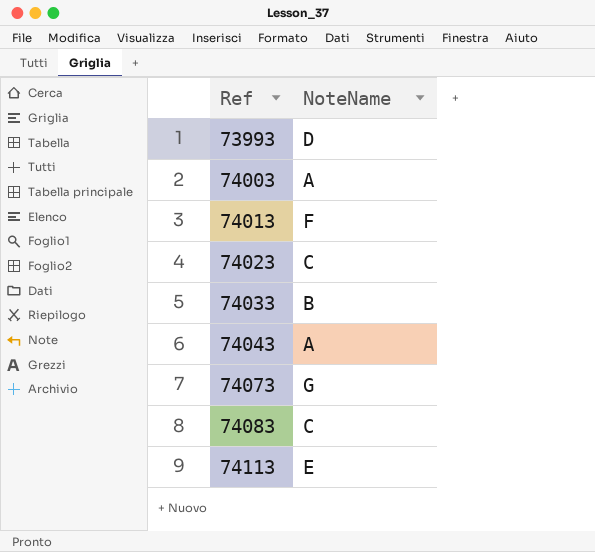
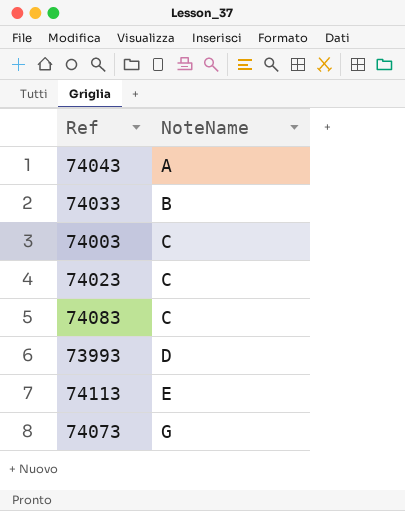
row order: Ref ascending -> NoteName ascending
row 74013: F -> none
74003 | NoteName: A -> C

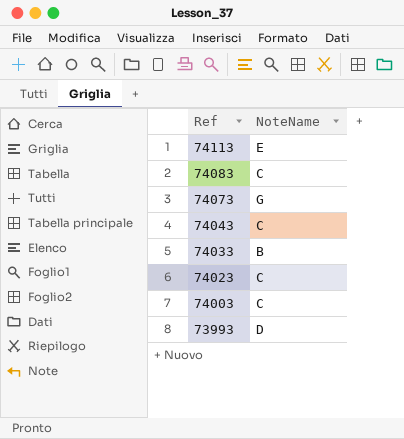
row order: NoteName ascending -> Ref descending
74043 | NoteName: A -> C

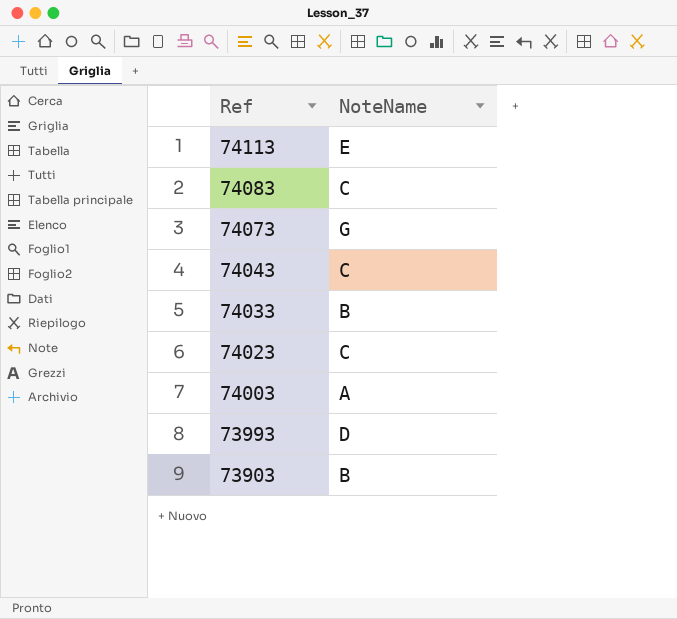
74003 | NoteName: C -> A
row 73903: none -> B

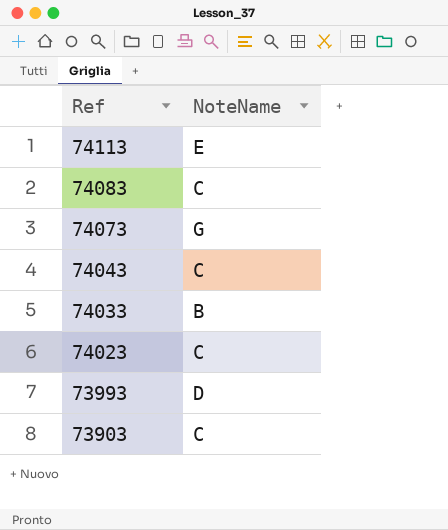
row 74003: A -> none
73903 | NoteName: B -> C

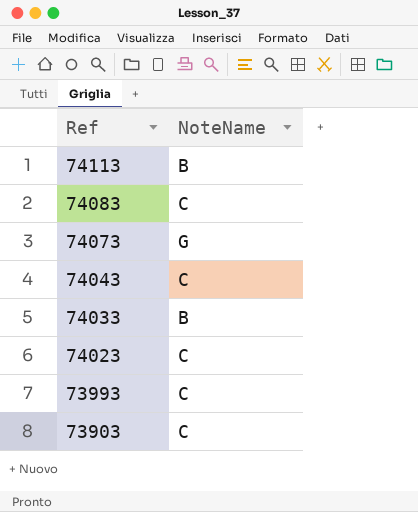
74113 | NoteName: E -> B
73993 | NoteName: D -> C

